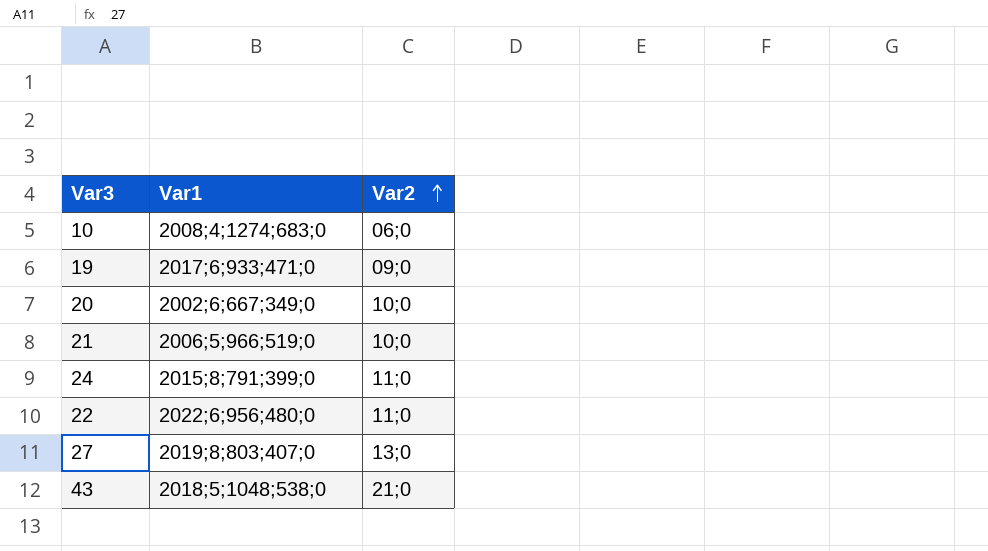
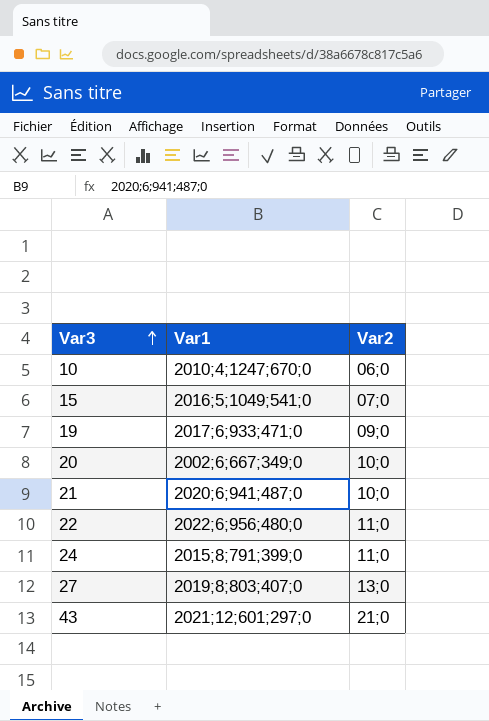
row order: Var2 ascending -> Var3 ascending
10 | Var1: 2008;4;1274;683;0 -> 2010;4;1247;670;0
row 15: none -> 2016;5;1049;541;0 | 07;0
21 | Var1: 2006;5;966;519;0 -> 2020;6;941;487;0
43 | Var1: 2018;5;1048;538;0 -> 2021;12;601;297;0

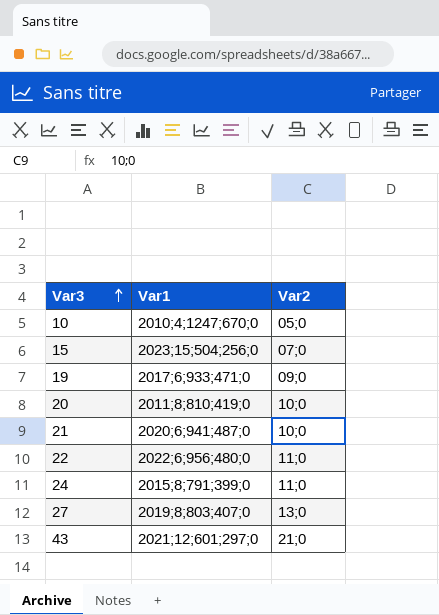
10 | Var2: 06;0 -> 05;0
15 | Var1: 2016;5;1049;541;0 -> 2023;15;504;256;0
20 | Var1: 2002;6;667;349;0 -> 2011;8;810;419;0

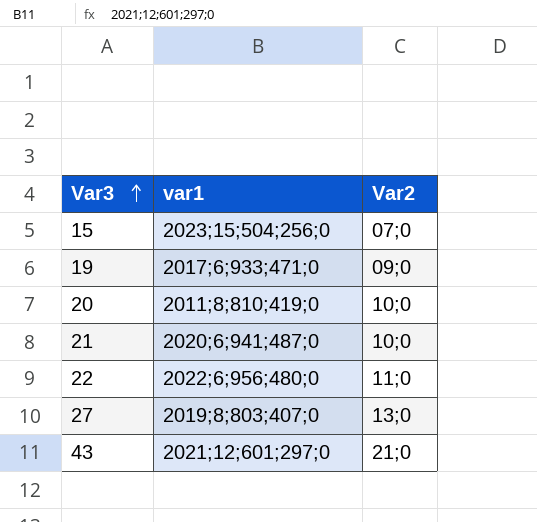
column name: Var1 -> var1
row 10: 2010;4;1247;670;0 | 05;0 -> none
row 24: 2015;8;791;399;0 | 11;0 -> none

